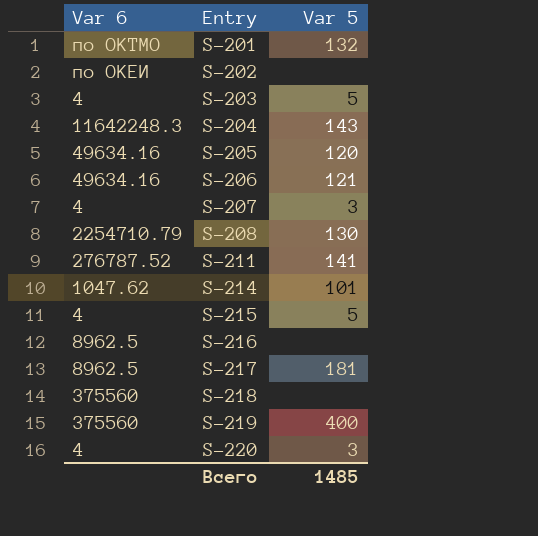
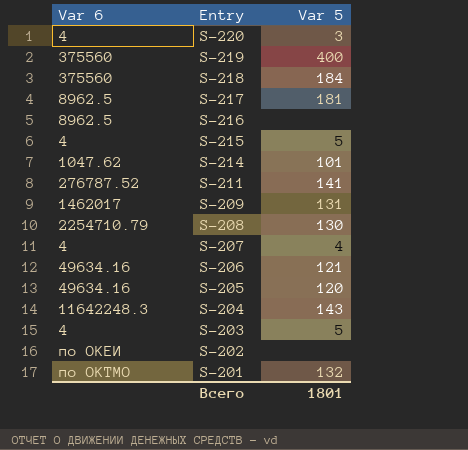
row order: Entry ascending -> Entry descending
S-218 | Var 5: none -> 184
row S-209: none -> 1462017 | 131
S-207 | Var 5: 3 -> 4
Всего | Var 5: 1485 -> 1801

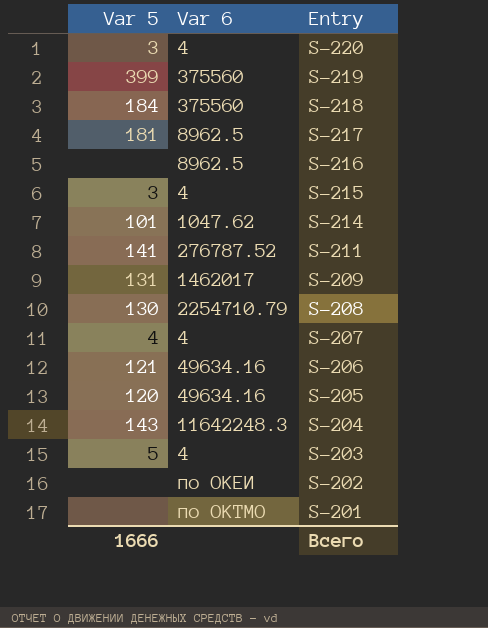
column Var 5 | position: 3 -> 1
S-219 | Var 5: 400 -> 399
S-215 | Var 5: 5 -> 3
S-201 | Var 5: 132 -> none
Всего | Var 5: 1801 -> 1666

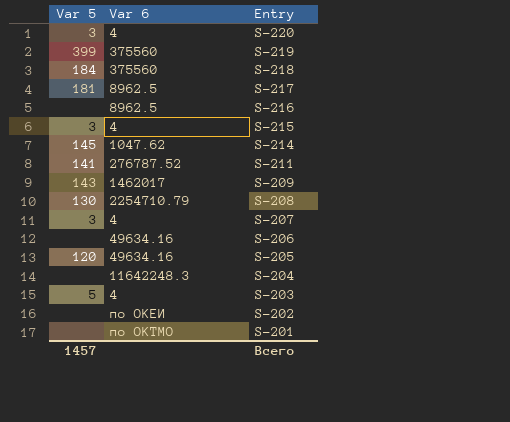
S-214 | Var 5: 101 -> 145
S-209 | Var 5: 131 -> 143
S-207 | Var 5: 4 -> 3
S-206 | Var 5: 121 -> none
S-204 | Var 5: 143 -> none
Всего | Var 5: 1666 -> 1457

